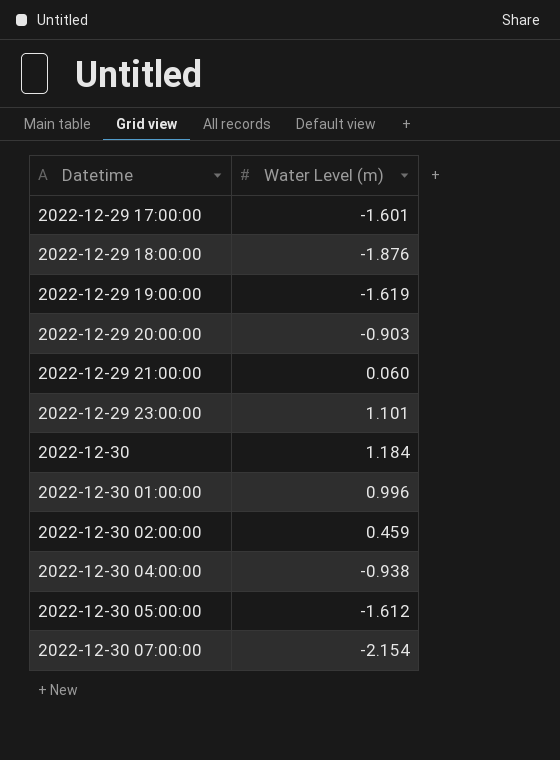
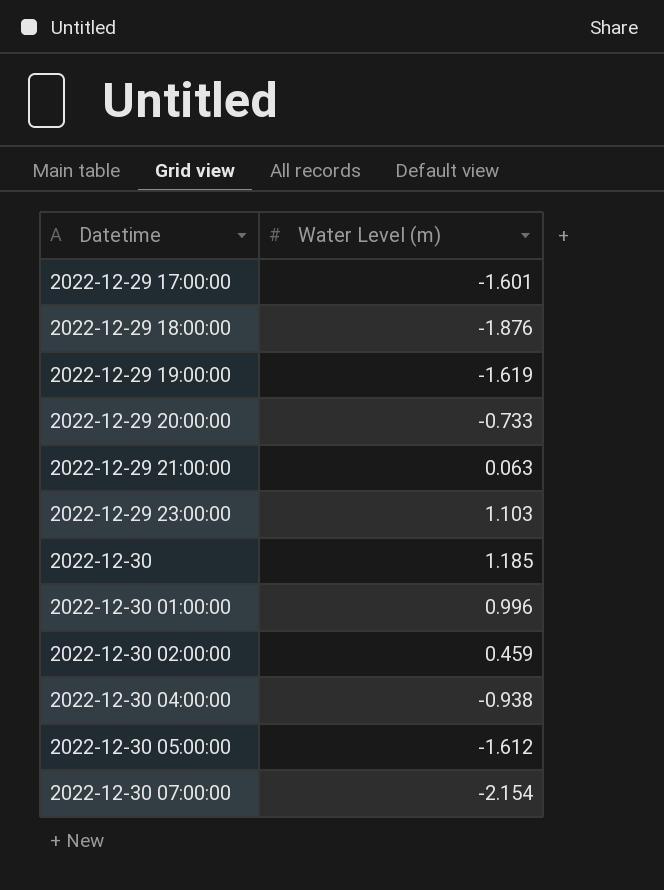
2022-12-29 20:00:00 | Water Level (m): -0.903 -> -0.733
2022-12-29 21:00:00 | Water Level (m): 0.060 -> 0.063
2022-12-29 23:00:00 | Water Level (m): 1.101 -> 1.103
2022-12-30 | Water Level (m): 1.184 -> 1.185

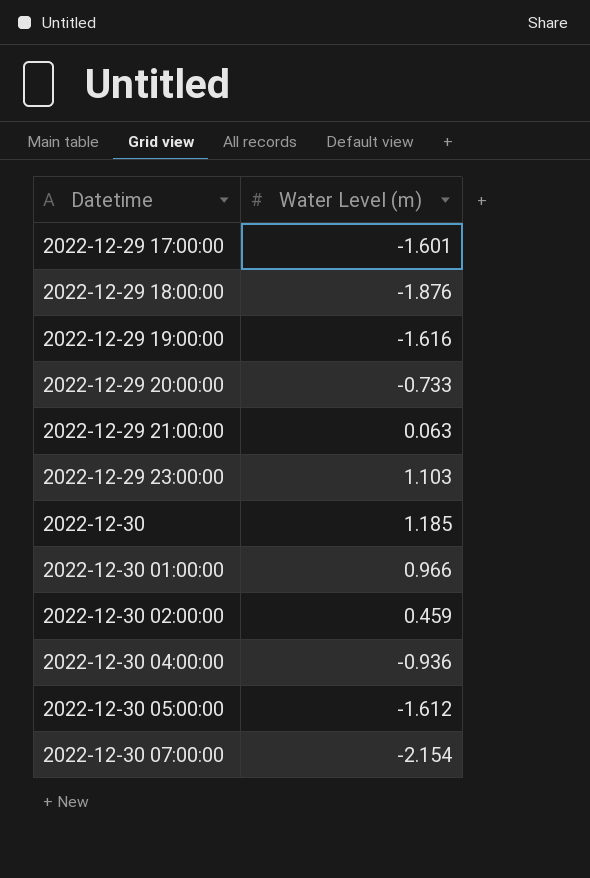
2022-12-29 19:00:00 | Water Level (m): -1.619 -> -1.616
2022-12-30 01:00:00 | Water Level (m): 0.996 -> 0.966
2022-12-30 04:00:00 | Water Level (m): -0.938 -> -0.936

